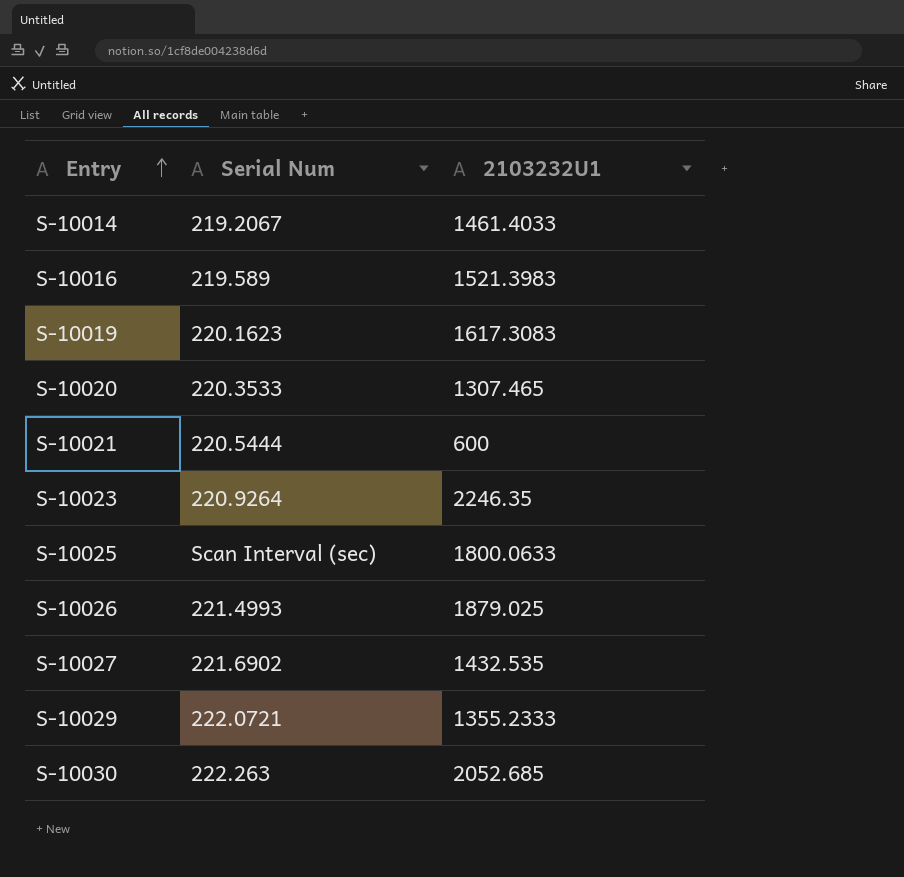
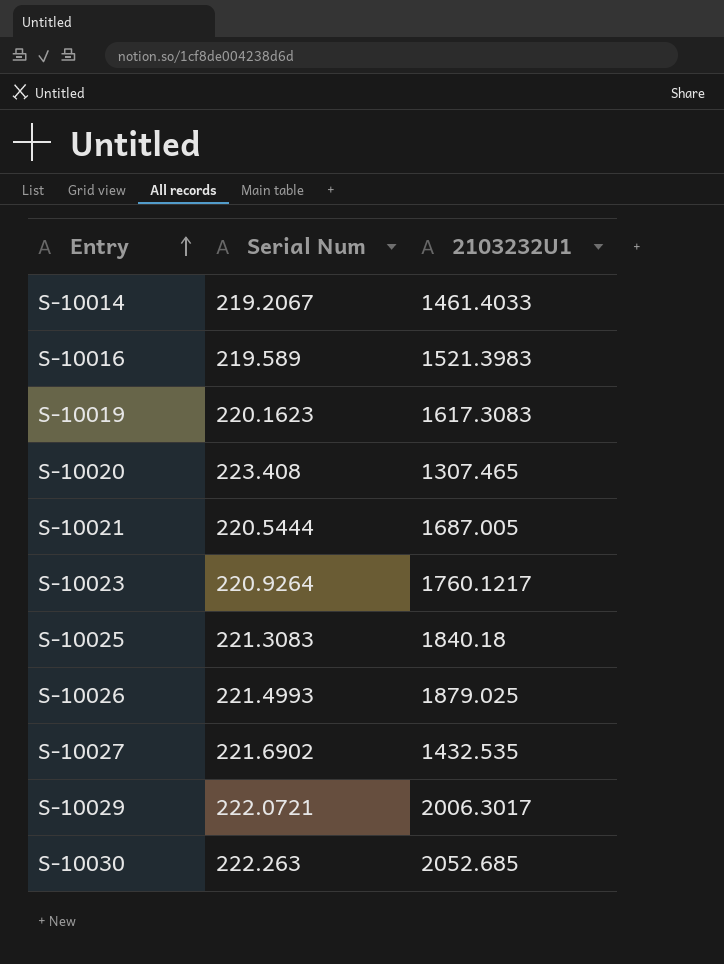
S-10020 | Serial Num: 220.3533 -> 223.408
S-10021 | 2103232U1: 600 -> 1687.005
S-10023 | 2103232U1: 2246.35 -> 1760.1217
S-10025 | Serial Num: Scan Interval (sec) -> 221.3083
S-10025 | 2103232U1: 1800.0633 -> 1840.18
S-10029 | 2103232U1: 1355.2333 -> 2006.3017

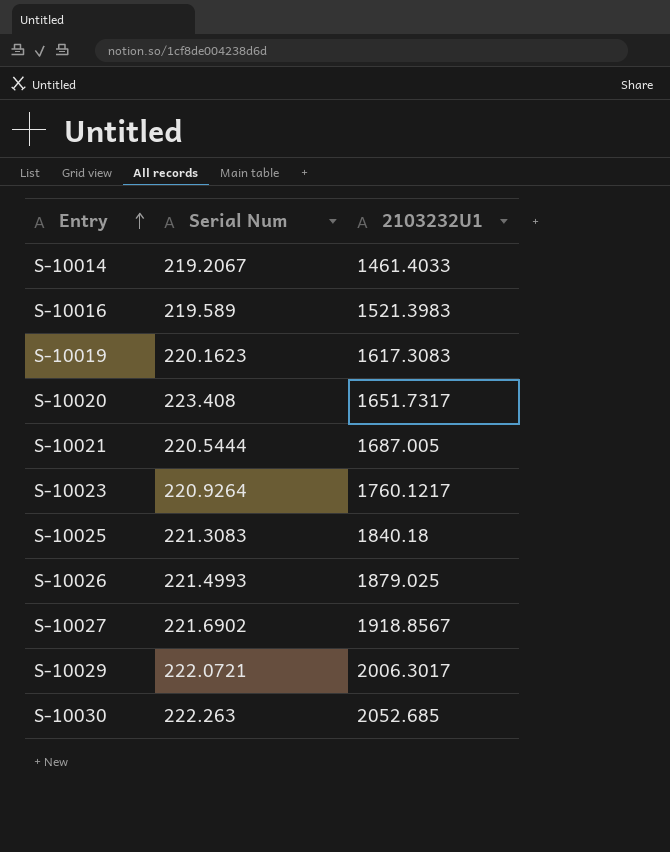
S-10020 | 2103232U1: 1307.465 -> 1651.7317
S-10027 | 2103232U1: 1432.535 -> 1918.8567

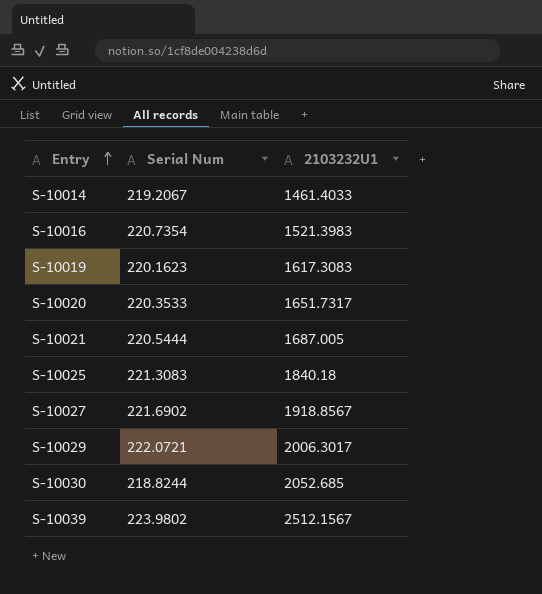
row S-10023: 220.9264 | 1760.1217 -> none
row S-10026: 221.4993 | 1879.025 -> none
S-10016 | Serial Num: 219.589 -> 220.7354
S-10020 | Serial Num: 223.408 -> 220.3533
S-10030 | Serial Num: 222.263 -> 218.8244
row S-10039: none -> 223.9802 | 2512.1567

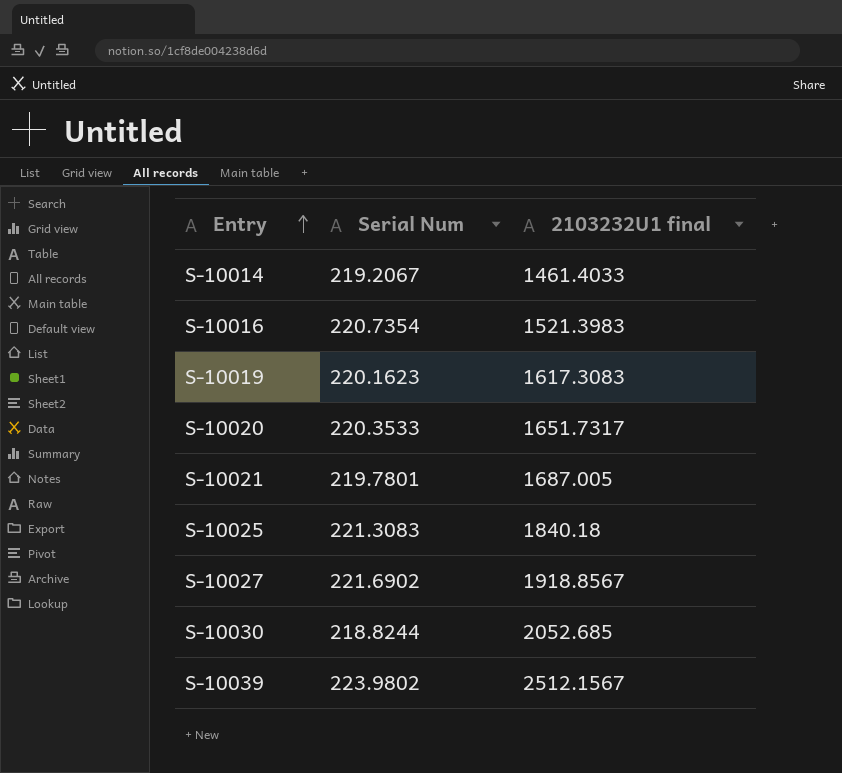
column name: 2103232U1 -> 2103232U1 final
row S-10029: 222.0721 | 2006.3017 -> none
S-10021 | Serial Num: 220.5444 -> 219.7801

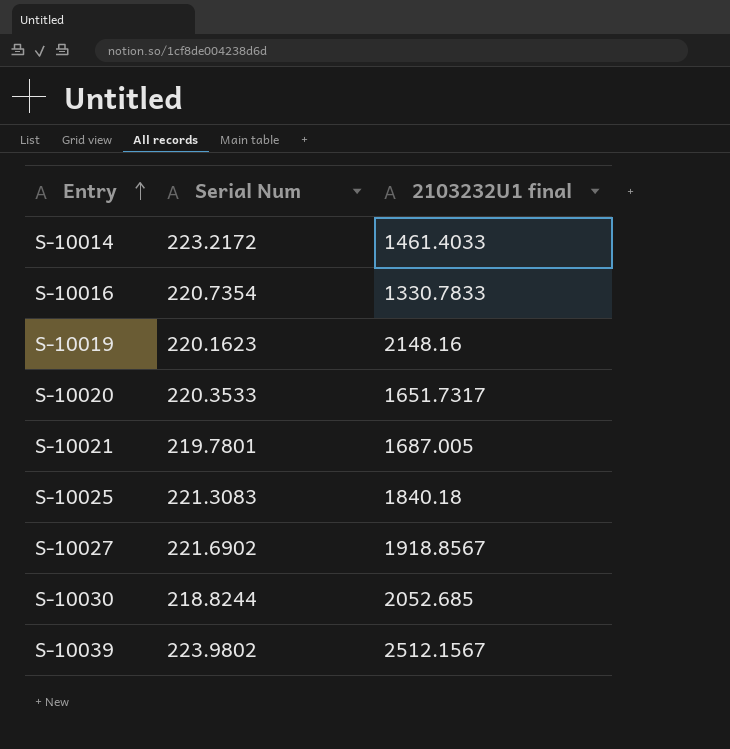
S-10014 | Serial Num: 219.2067 -> 223.2172
S-10016 | 2103232U1 final: 1521.3983 -> 1330.7833
S-10019 | 2103232U1 final: 1617.3083 -> 2148.16

